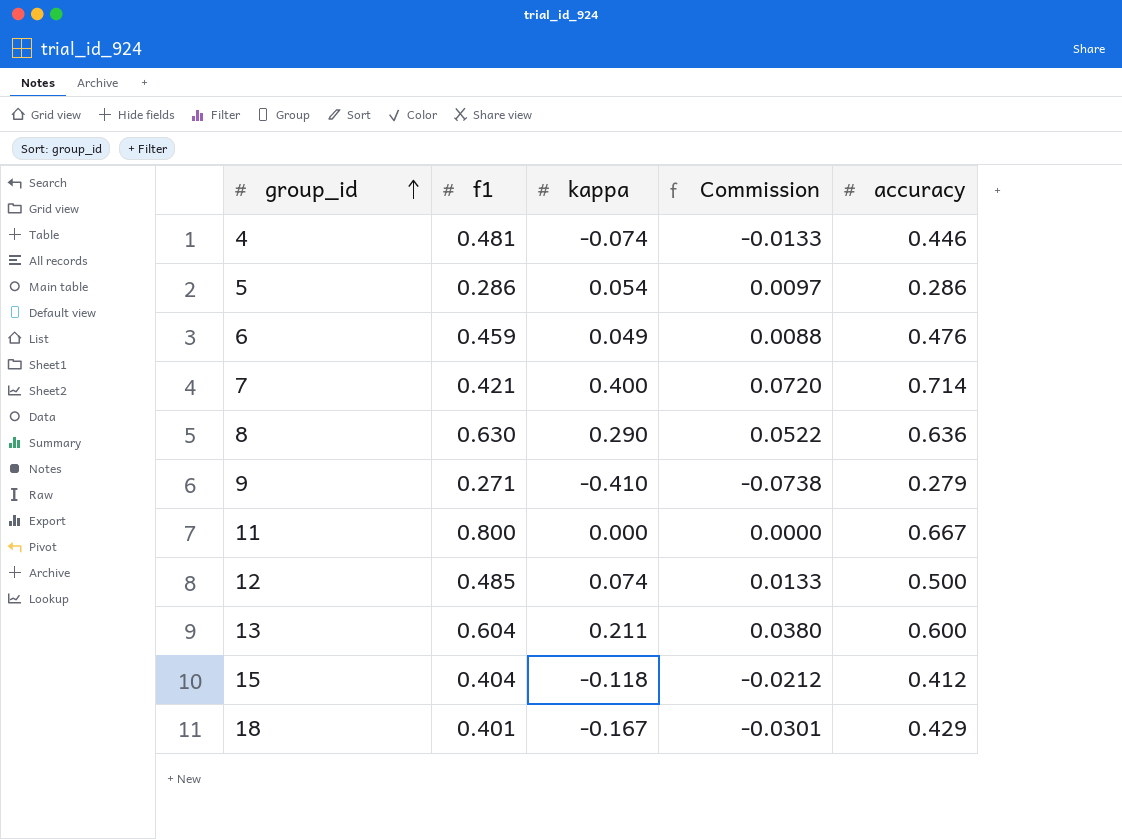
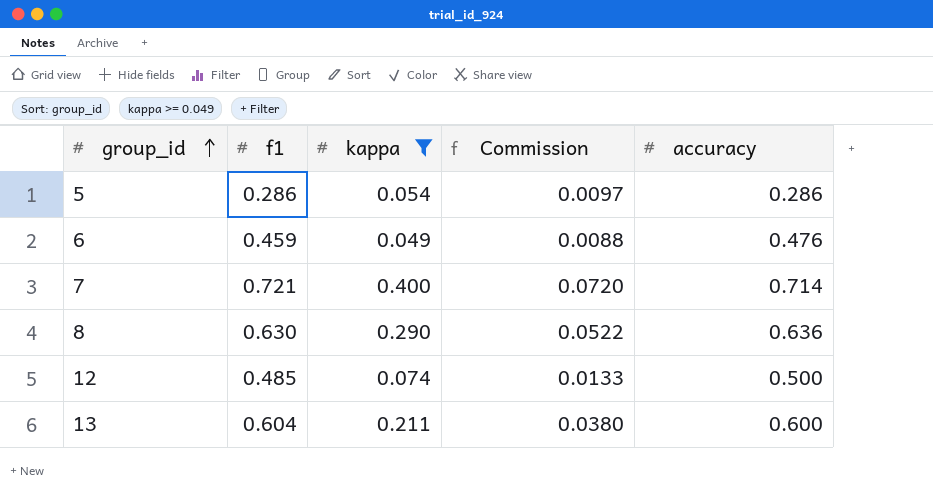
filter: none -> kappa >= 0.049
7 | f1: 0.421 -> 0.721

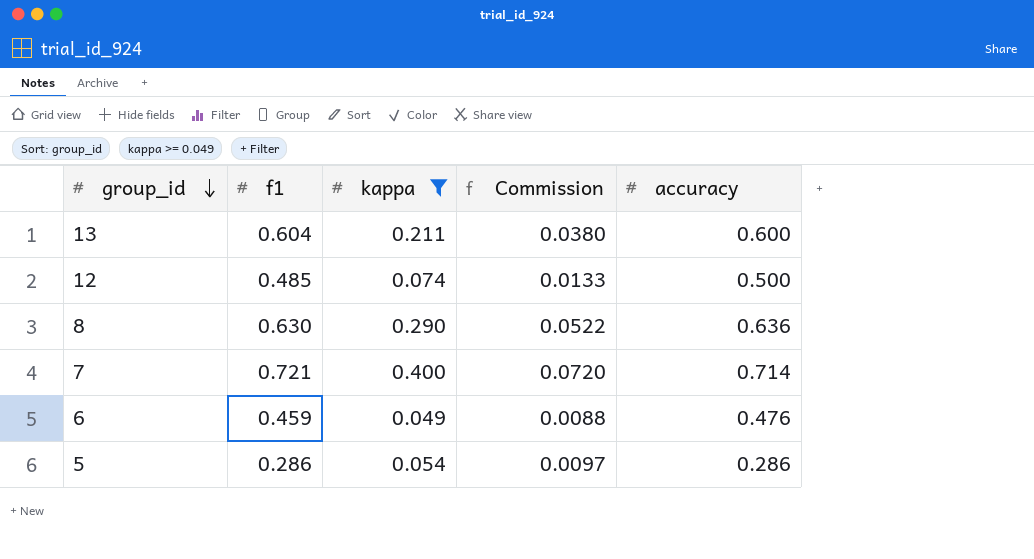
row order: group_id ascending -> group_id descending

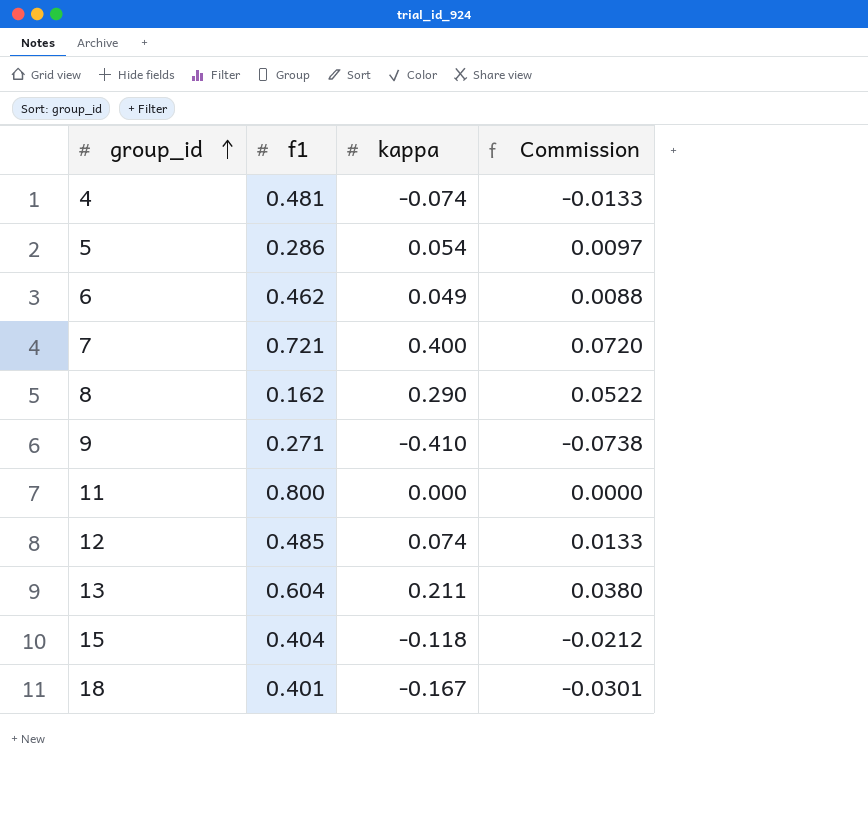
filter: kappa >= 0.049 -> none
row order: group_id descending -> group_id ascending
column accuracy | position: 5 -> none
6 | f1: 0.459 -> 0.462
8 | f1: 0.630 -> 0.162

